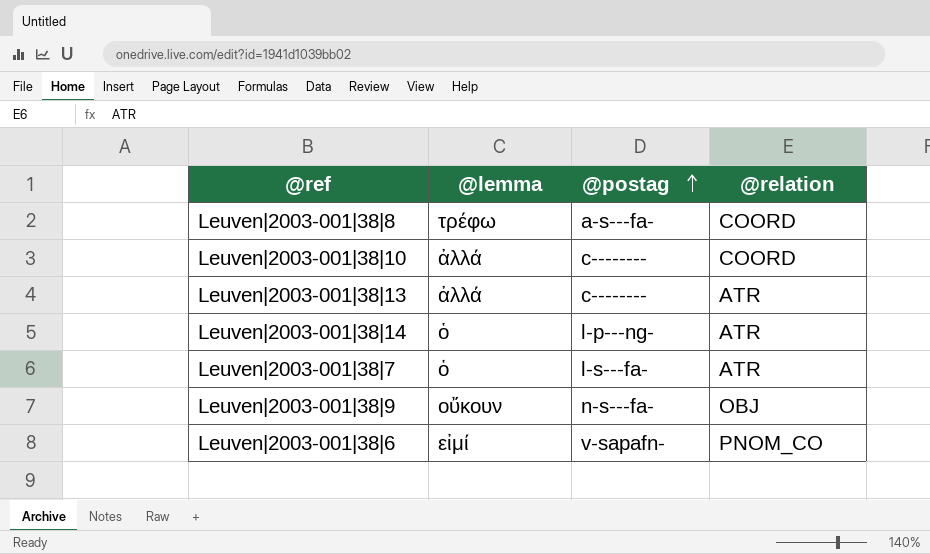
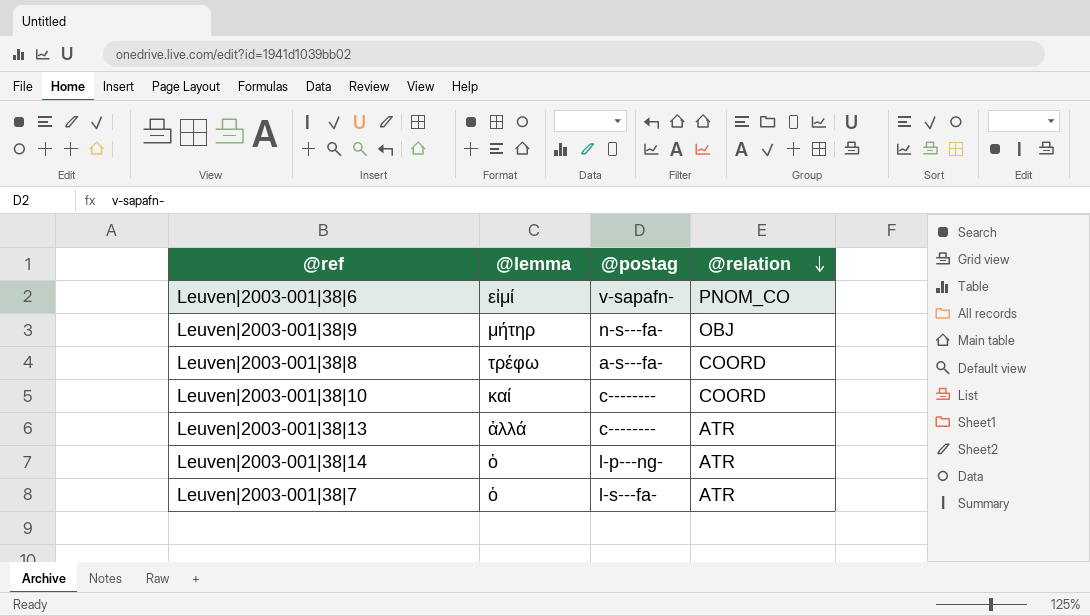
row order: @postag ascending -> @relation descending
Leuven|2003-001|38|9 | @lemma: οὔκουν -> μήτηρ
Leuven|2003-001|38|10 | @lemma: ἀλλά -> καί

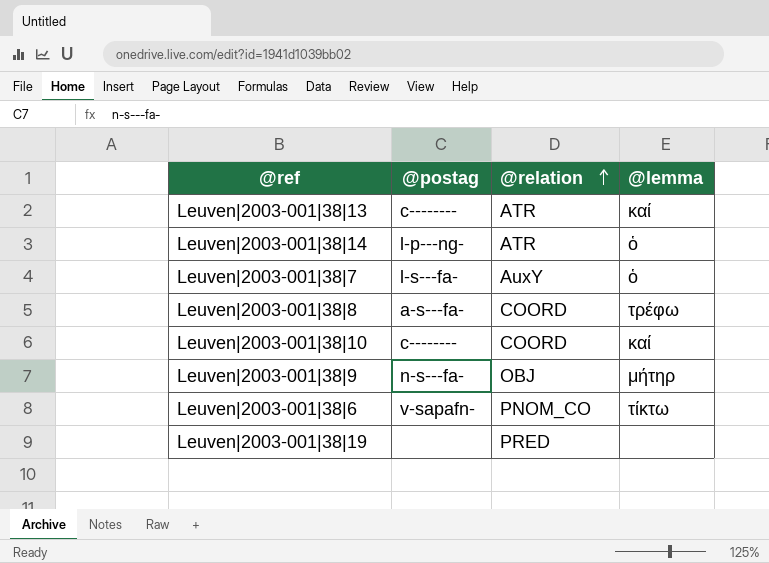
row order: @relation descending -> @relation ascending
column @lemma | position: 2 -> 4
Leuven|2003-001|38|13 | @lemma: ἀλλά -> καί
Leuven|2003-001|38|7 | @relation: ATR -> AuxY
Leuven|2003-001|38|6 | @lemma: εἰμί -> τίκτω
row Leuven|2003-001|38|19: none -> none | PRED | none

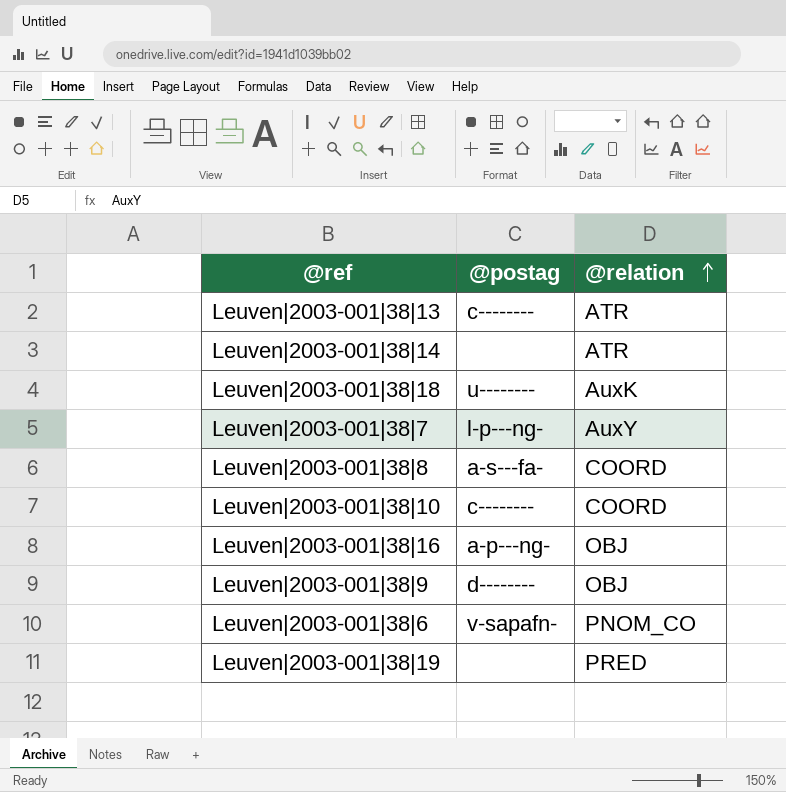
column @lemma | position: 4 -> none
Leuven|2003-001|38|14 | @postag: l-p---ng- -> none
row Leuven|2003-001|38|18: none -> u-------- | AuxK
Leuven|2003-001|38|7 | @postag: l-s---fa- -> l-p---ng-
row Leuven|2003-001|38|16: none -> a-p---ng- | OBJ
Leuven|2003-001|38|9 | @postag: n-s---fa- -> d--------

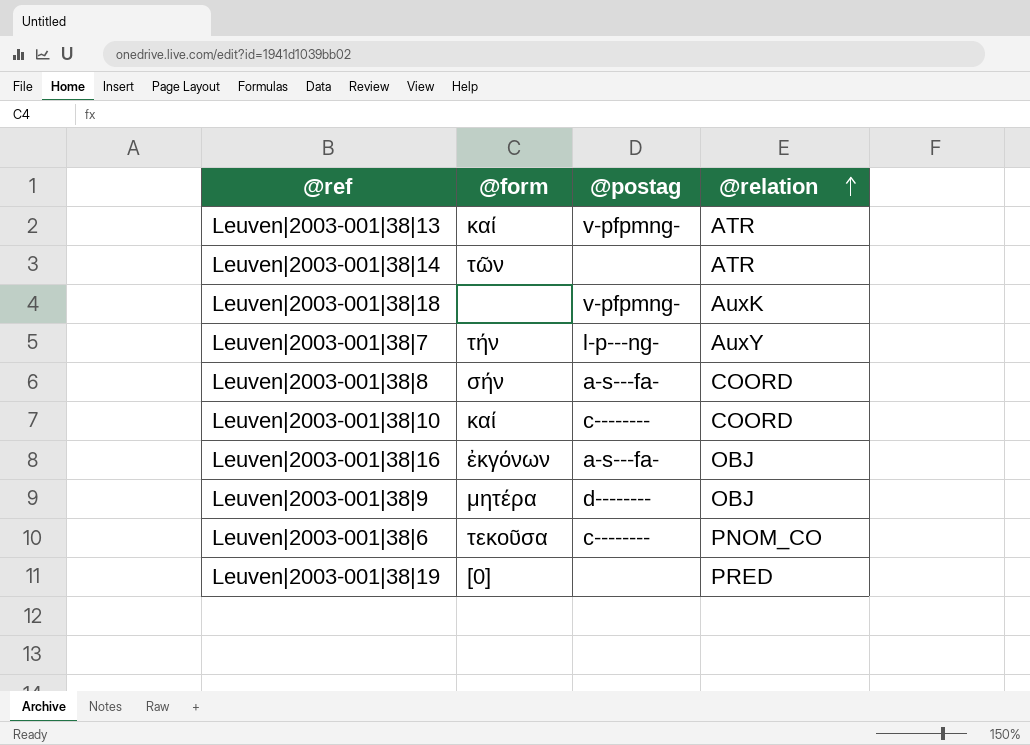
column @form | position: none -> 2
Leuven|2003-001|38|13 | @postag: c-------- -> v-pfpmng-
Leuven|2003-001|38|18 | @postag: u-------- -> v-pfpmng-
Leuven|2003-001|38|16 | @postag: a-p---ng- -> a-s---fa-
Leuven|2003-001|38|6 | @postag: v-sapafn- -> c--------

